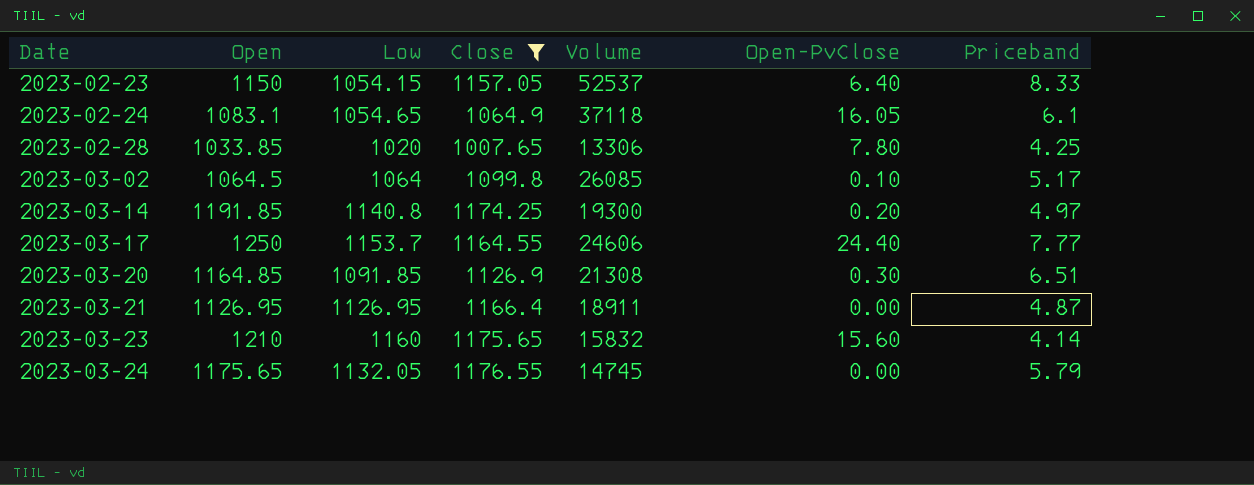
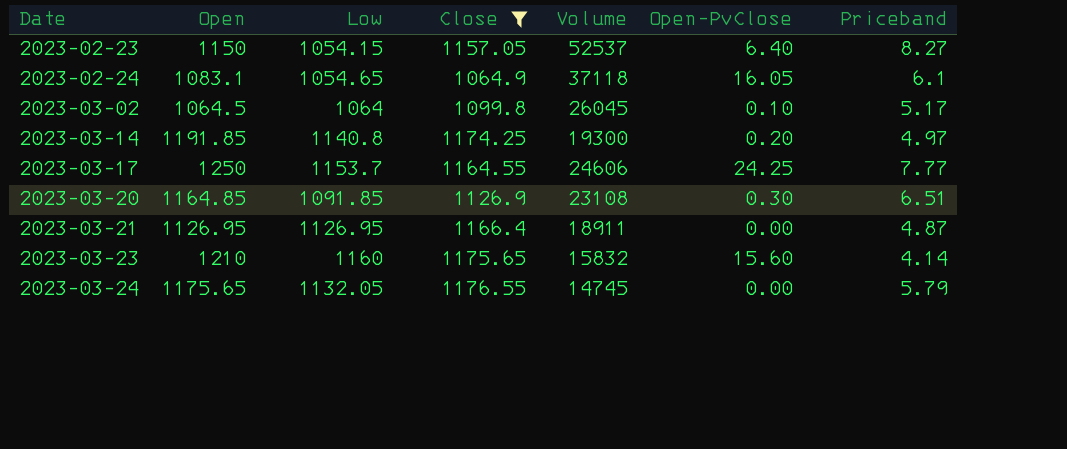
row 2023-02-28: 1033.85 | 1020 | 1007.65 | 13306 | 7.80 | 4.25 -> none
2023-02-23 | Priceband: 8.33 -> 8.27
2023-03-02 | Volume: 26085 -> 26045
2023-03-17 | Open-PvClose: 24.40 -> 24.25
2023-03-20 | Volume: 21308 -> 23108

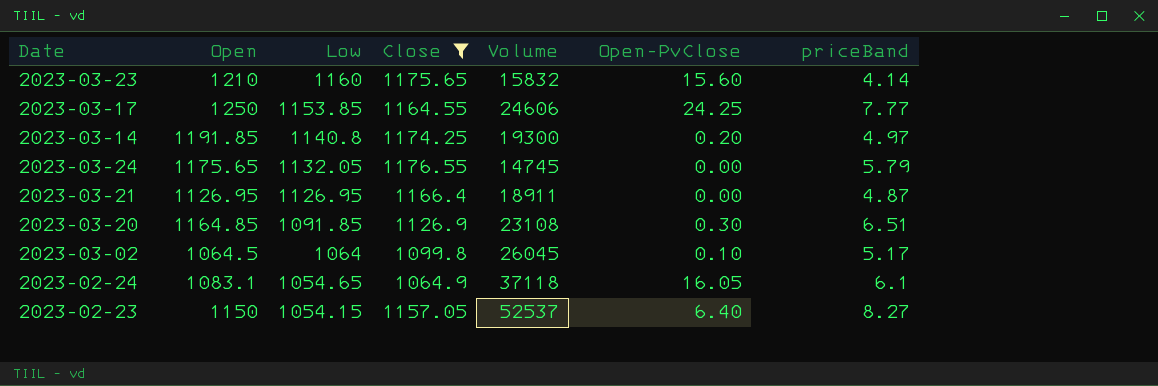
row order: Date ascending -> Low descending
column name: Priceband -> priceBand
2023-03-17 | Low: 1153.7 -> 1153.85

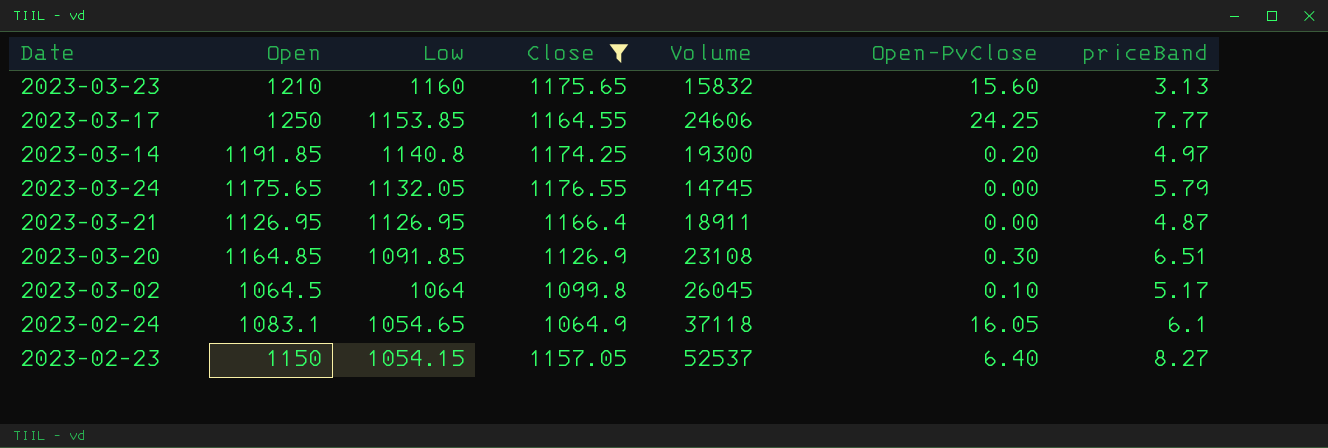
2023-03-23 | priceBand: 4.14 -> 3.13

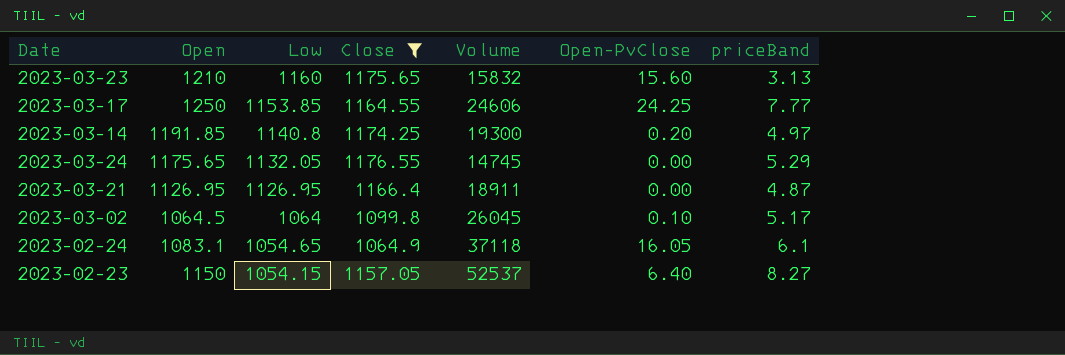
row 2023-03-20: 1164.85 | 1091.85 | 1126.9 | 23108 | 0.30 | 6.51 -> none
2023-03-24 | priceBand: 5.79 -> 5.29

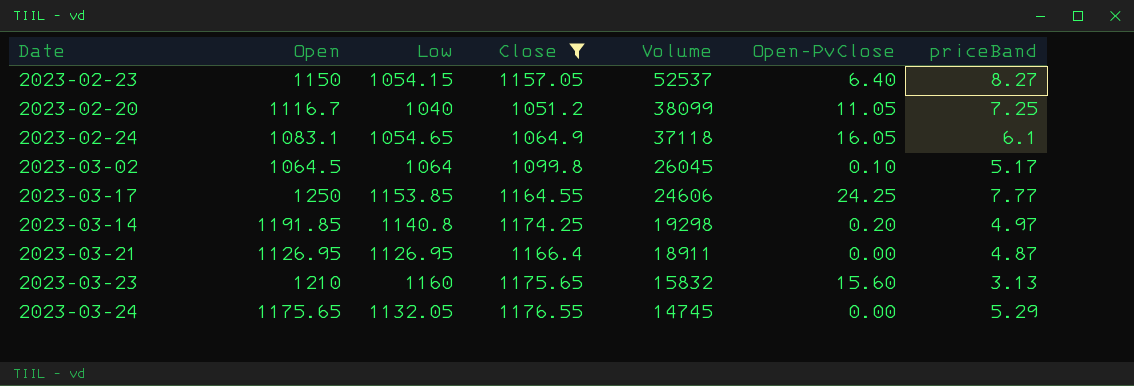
row order: Low descending -> Volume descending
row 2023-02-20: none -> 1116.7 | 1040 | 1051.2 | 38099 | 11.05 | 7.25
2023-03-14 | Volume: 19300 -> 19298

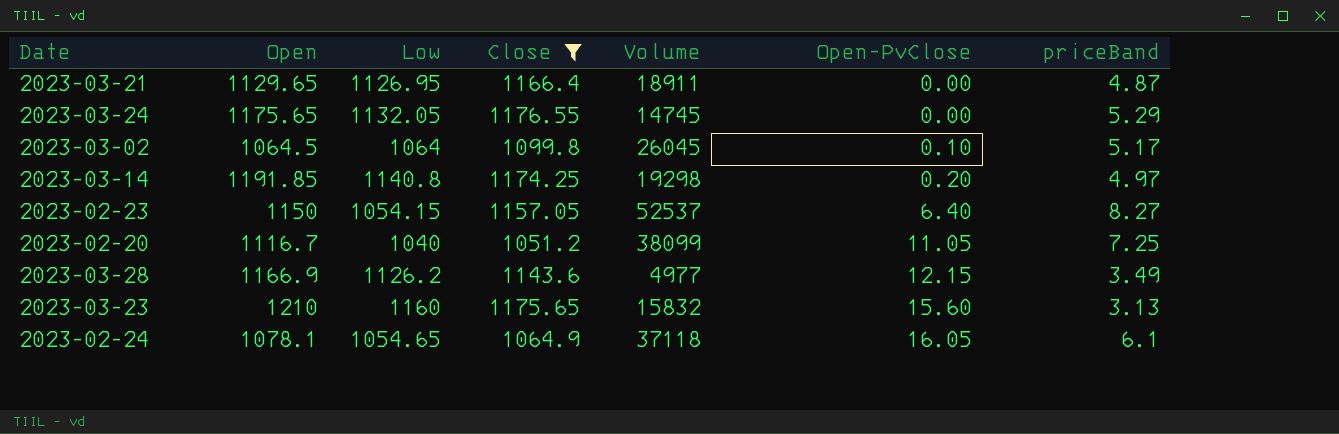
row order: Volume descending -> Open-PvClose ascending
row 2023-03-17: 1250 | 1153.85 | 1164.55 | 24606 | 24.25 | 7.77 -> none
2023-03-21 | Open: 1126.95 -> 1129.65
row 2023-03-28: none -> 1166.9 | 1126.2 | 1143.6 | 4977 | 12.15 | 3.49
2023-02-24 | Open: 1083.1 -> 1078.1

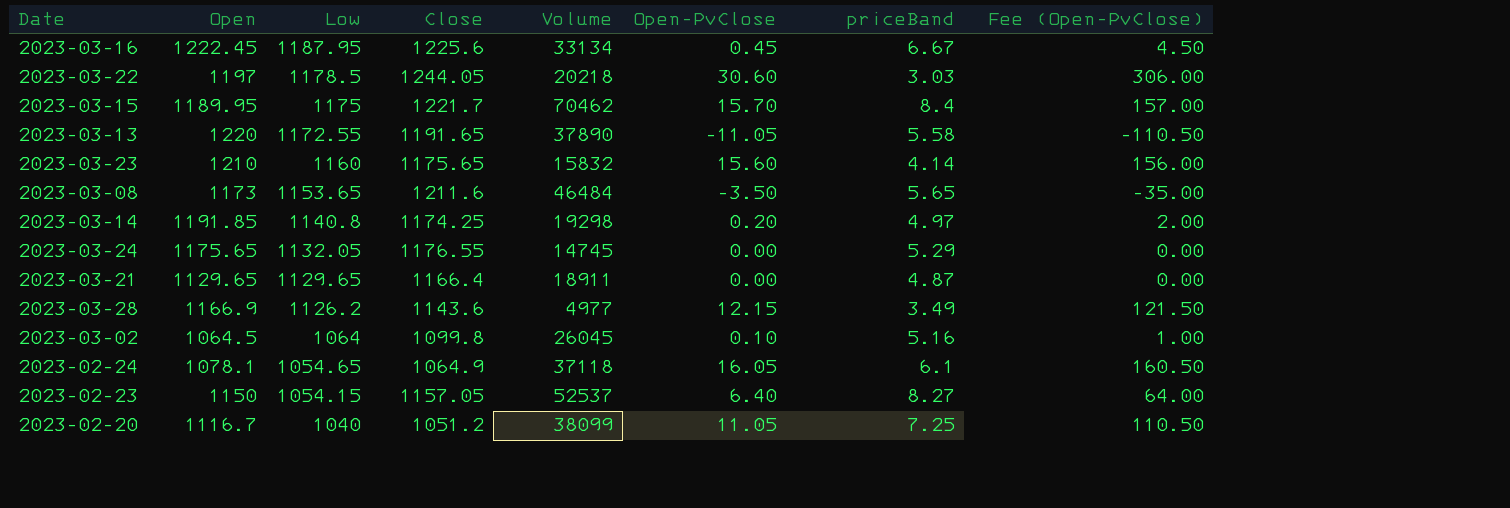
filter: Close <= 1176.55 -> none
row order: Open-PvClose ascending -> Low descending
column Fee (Open-PvClose) | formula: none -> [Open-PvClose] * 10
2023-03-23 | priceBand: 3.13 -> 4.14
2023-03-21 | Low: 1126.95 -> 1129.65
2023-03-02 | priceBand: 5.17 -> 5.16

